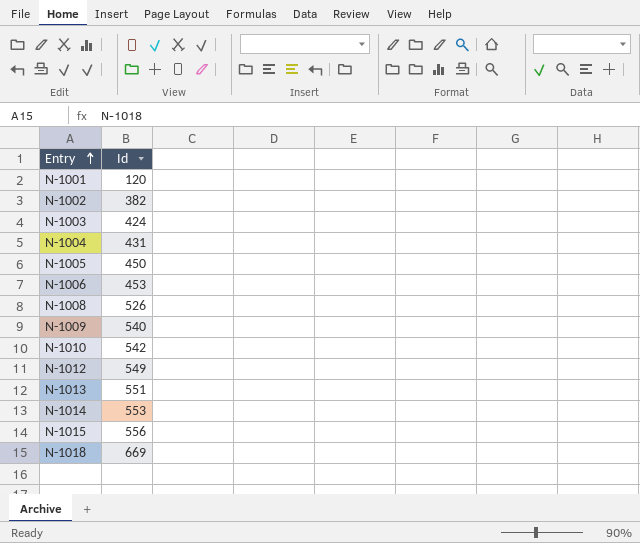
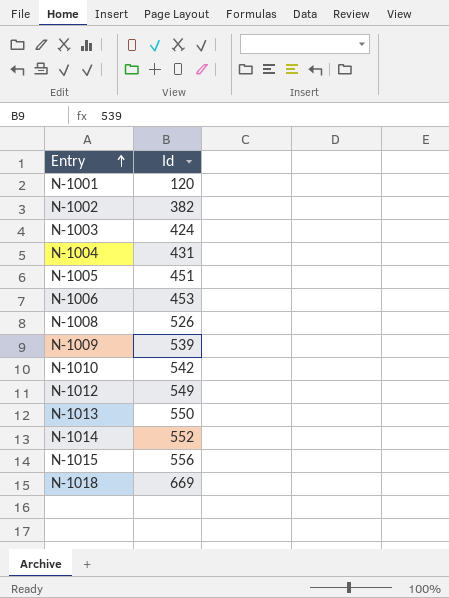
N-1005 | Id: 450 -> 451
N-1009 | Id: 540 -> 539
N-1013 | Id: 551 -> 550
N-1014 | Id: 553 -> 552

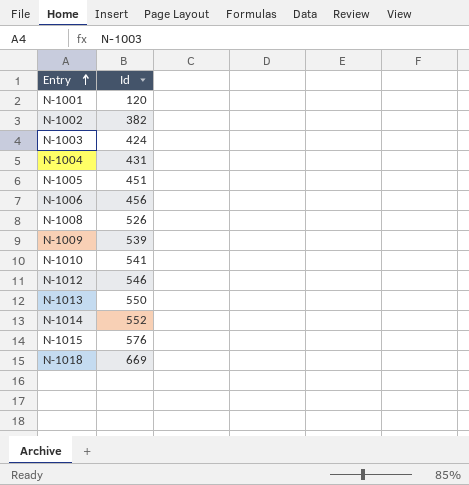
N-1006 | Id: 453 -> 456
N-1010 | Id: 542 -> 541
N-1012 | Id: 549 -> 546
N-1015 | Id: 556 -> 576

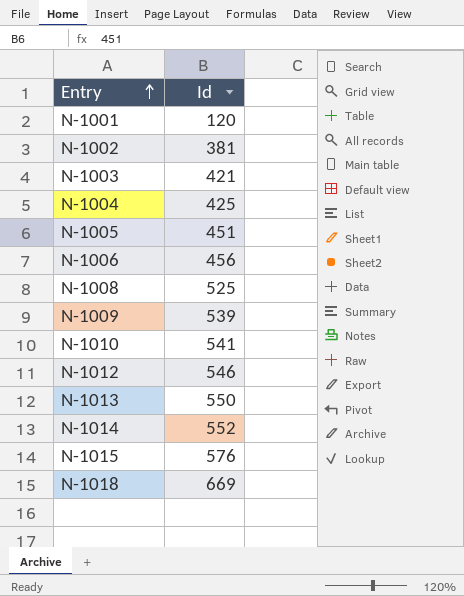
N-1002 | Id: 382 -> 381
N-1003 | Id: 424 -> 421
N-1004 | Id: 431 -> 425
N-1008 | Id: 526 -> 525

